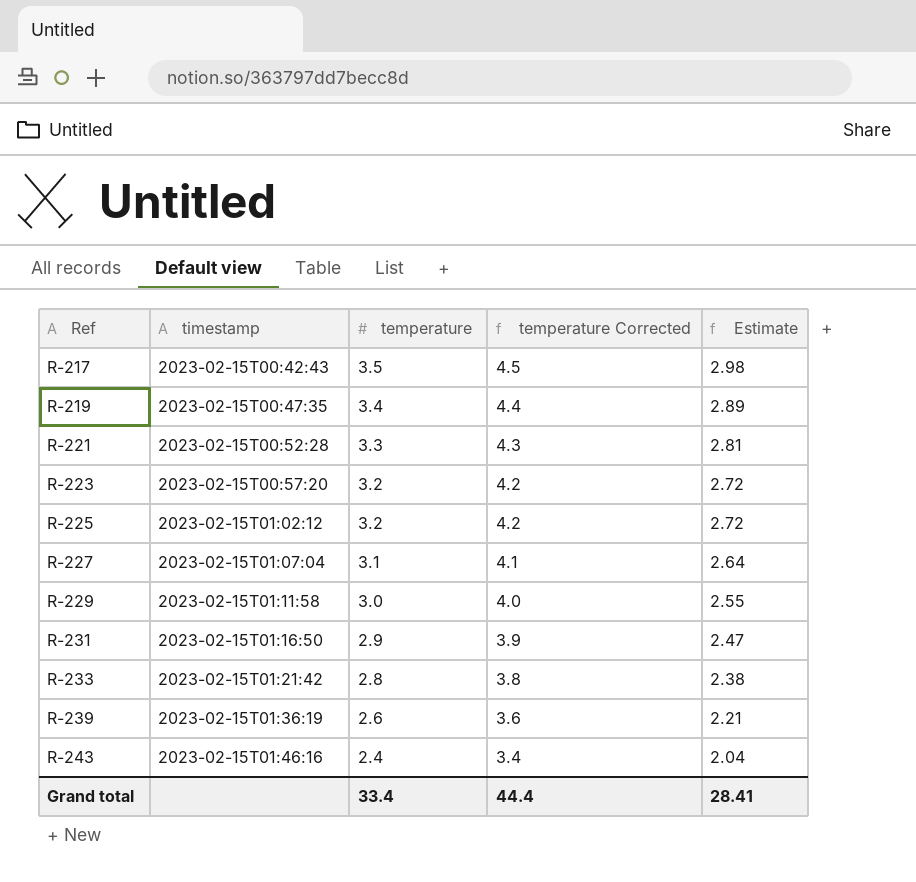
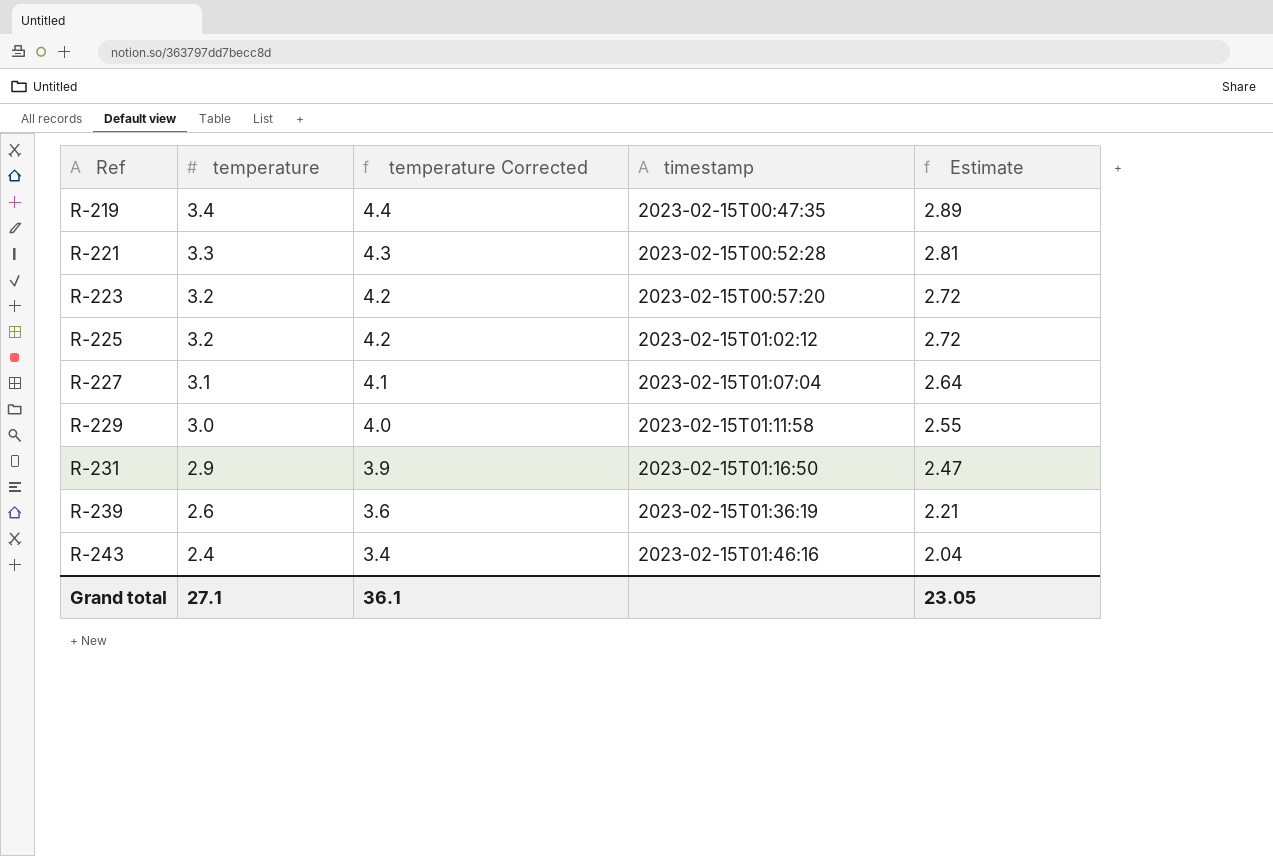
column timestamp | position: 2 -> 4
row R-217: 2023-02-15T00:42:43 | 3.5 | 4.5 | 2.98 -> none
row R-233: 2023-02-15T01:21:42 | 2.8 | 3.8 | 2.38 -> none
Grand total | temperature: 33.4 -> 27.1
Grand total | temperature Corrected: 44.4 -> 36.1
Grand total | Estimate: 28.41 -> 23.05

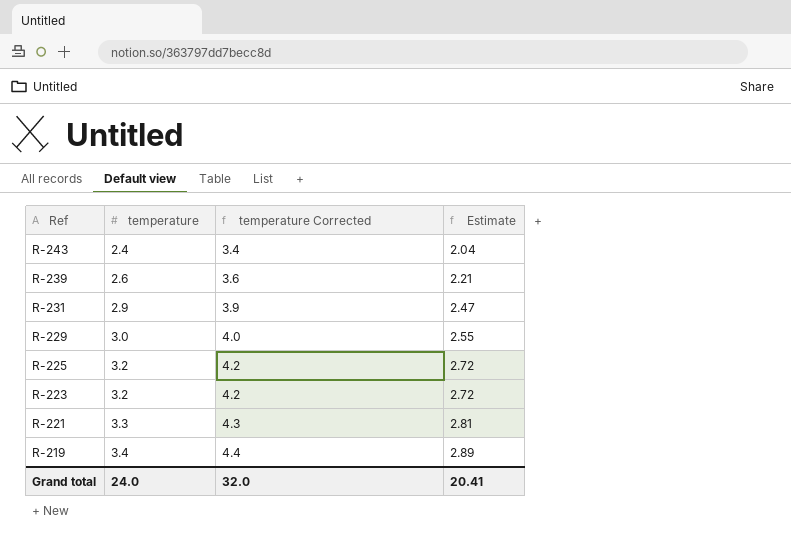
row order: Ref ascending -> Ref descending
column timestamp | position: 4 -> none
row R-227: 3.1 | 4.1 | 2023-02-15T01:07:04 | 2.64 -> none
Grand total | temperature: 27.1 -> 24.0
Grand total | temperature Corrected: 36.1 -> 32.0
Grand total | Estimate: 23.05 -> 20.41

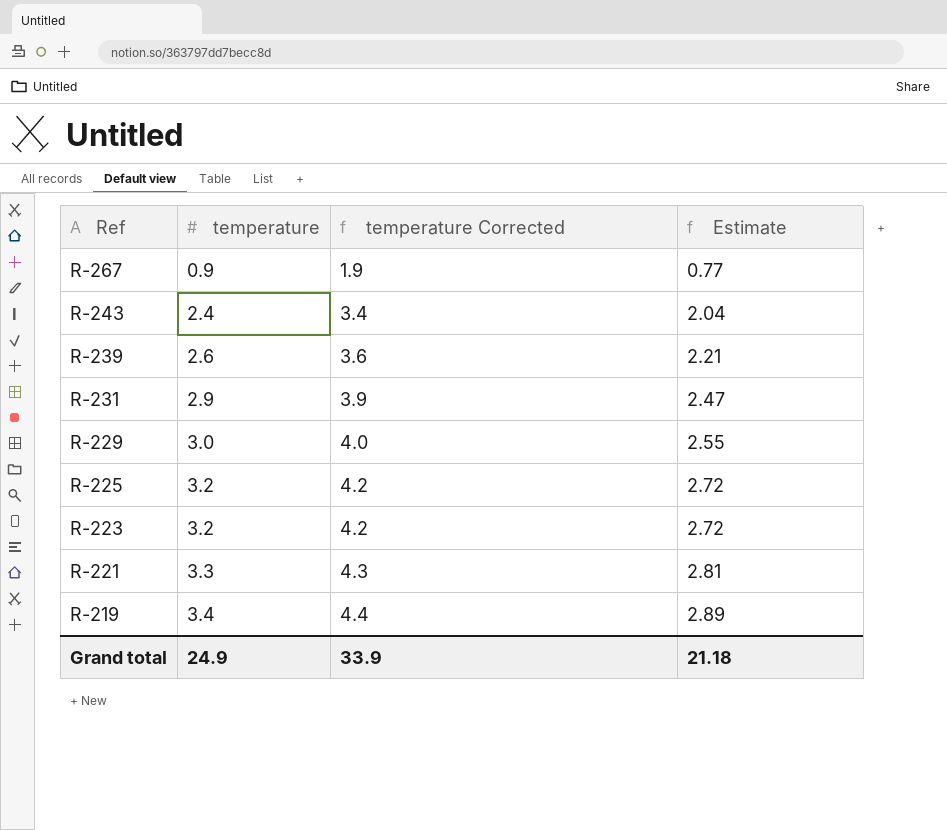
row R-267: none -> 0.9 | 1.9 | 0.77
Grand total | temperature: 24.0 -> 24.9
Grand total | temperature Corrected: 32.0 -> 33.9
Grand total | Estimate: 20.41 -> 21.18

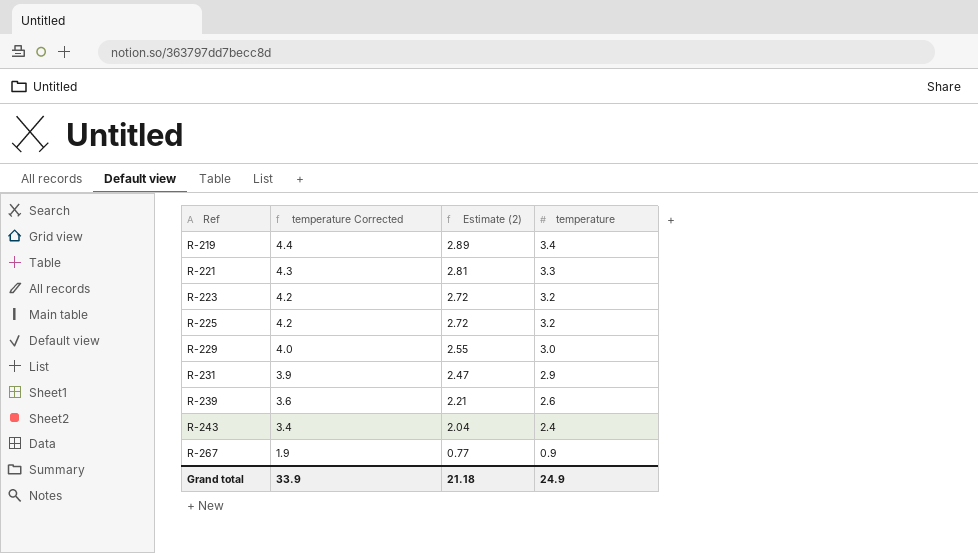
row order: Ref descending -> Ref ascending
column name: Estimate -> Estimate (2)
column temperature | position: 2 -> 4

